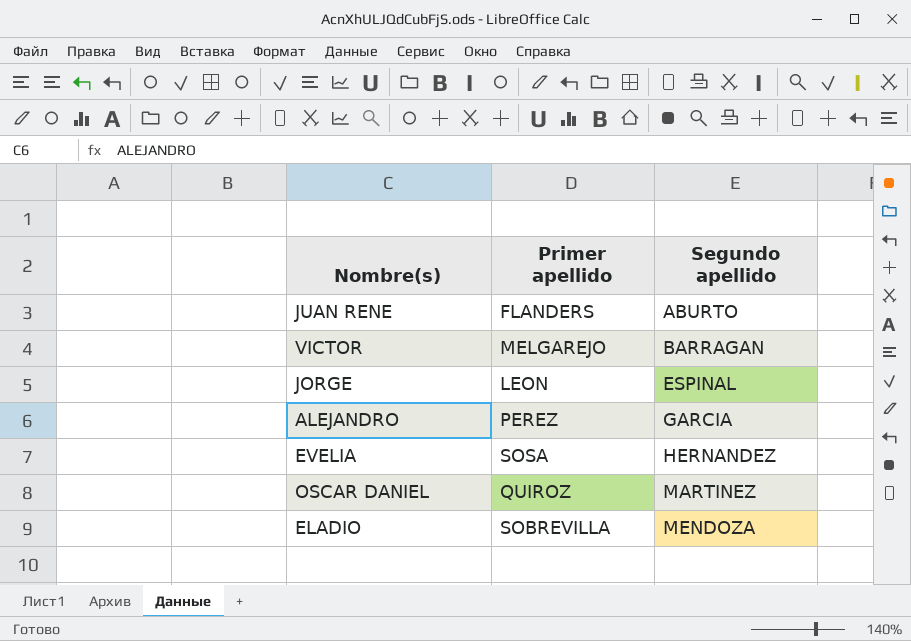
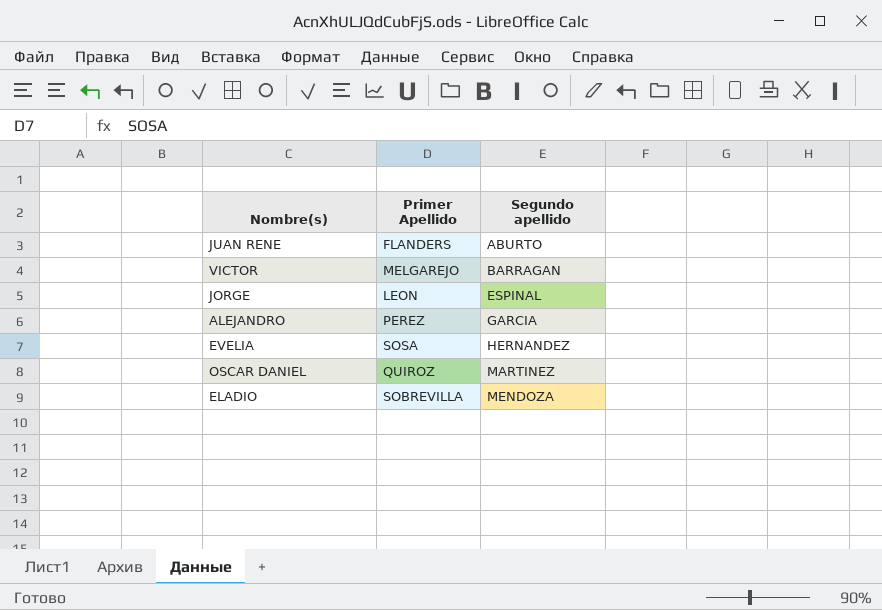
column name: Primer apellido -> Primer Apellido

